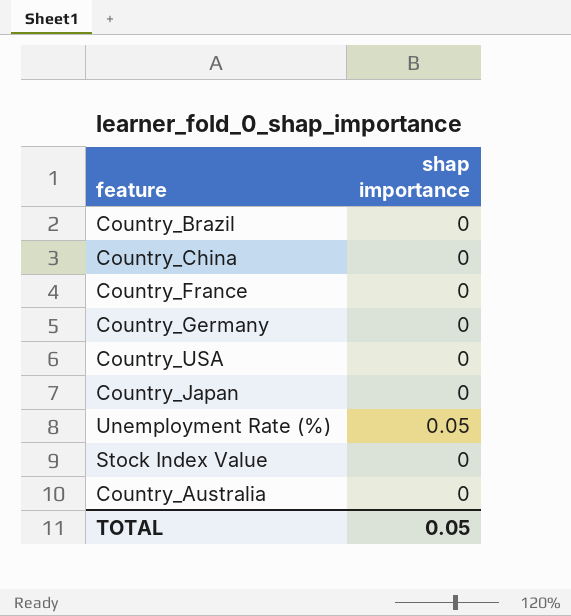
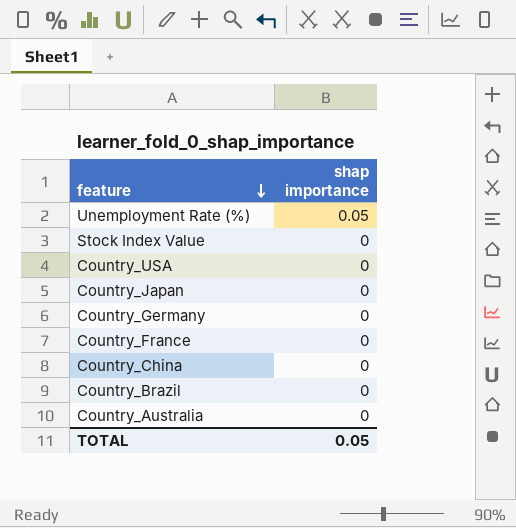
row order: none -> feature descending

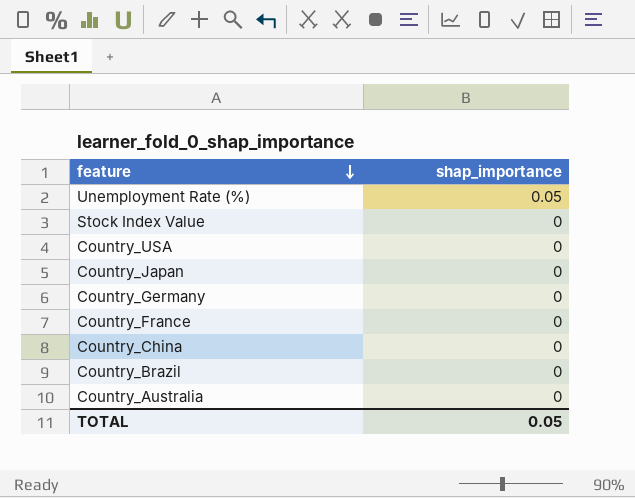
column name: shap importance -> shap_importance

